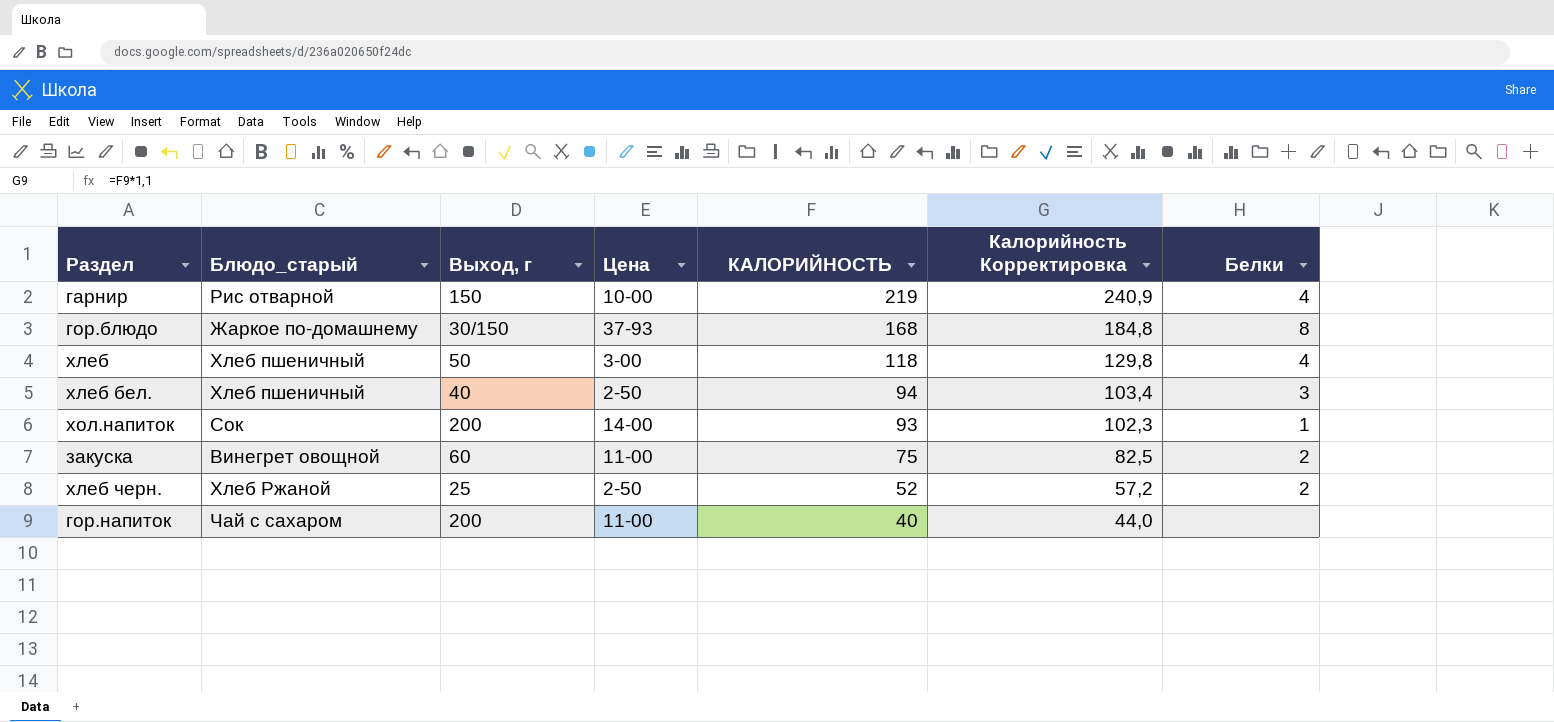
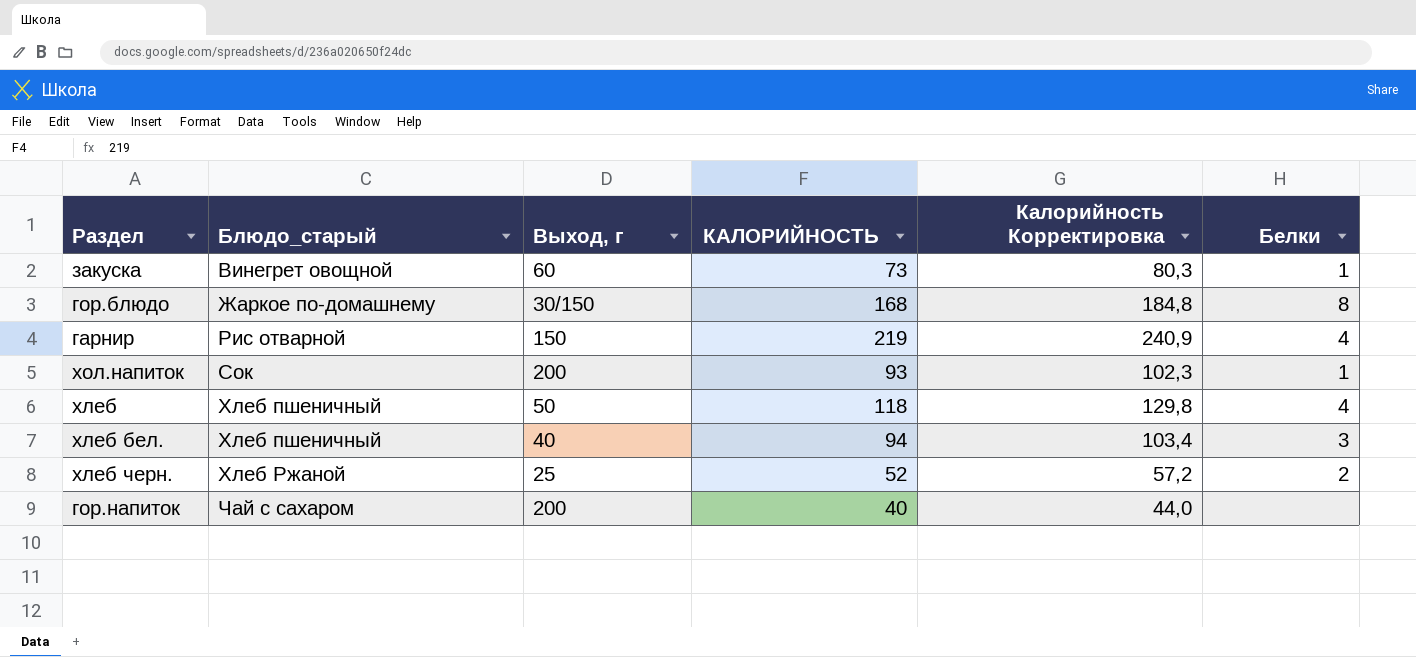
row order: КАЛОРИЙНОСТЬ descending -> Блюдо_старый ascending
column Цена | position: 4 -> none
закуска | КАЛОРИЙНОСТЬ: 75 -> 73
закуска | Калорийность Корректировка: 82,5 -> 80,3
закуска | Белки: 2 -> 1

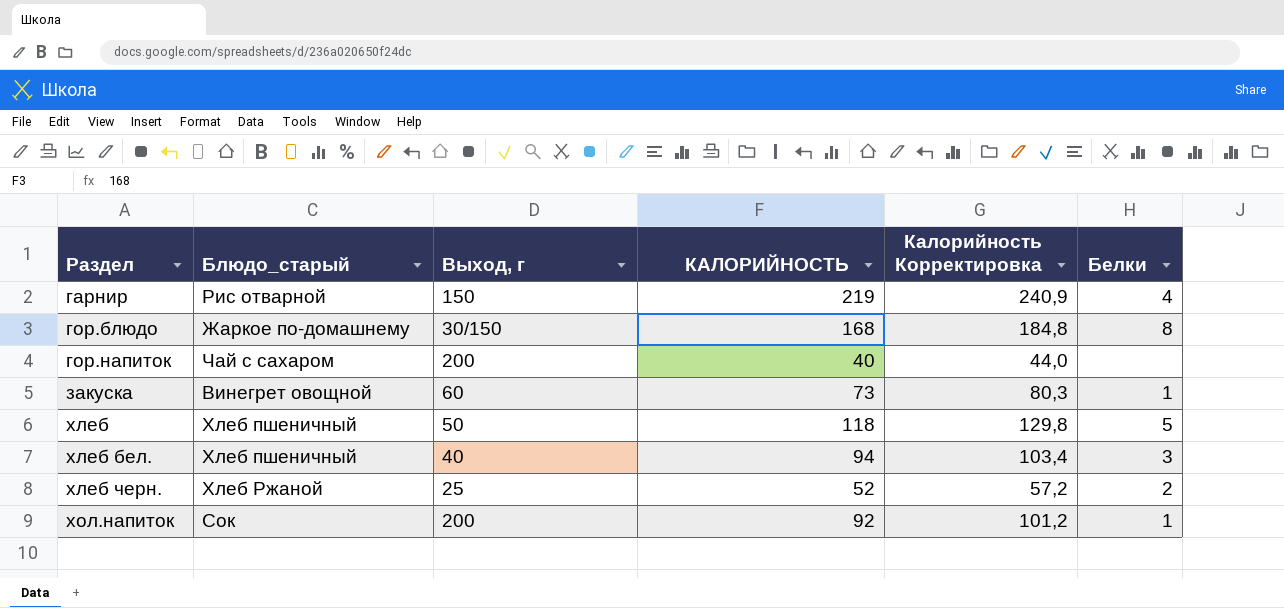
row order: Блюдо_старый ascending -> Раздел ascending
хлеб | Белки: 4 -> 5
хол.напиток | КАЛОРИЙНОСТЬ: 93 -> 92
хол.напиток | Калорийность Корректировка: 102,3 -> 101,2

